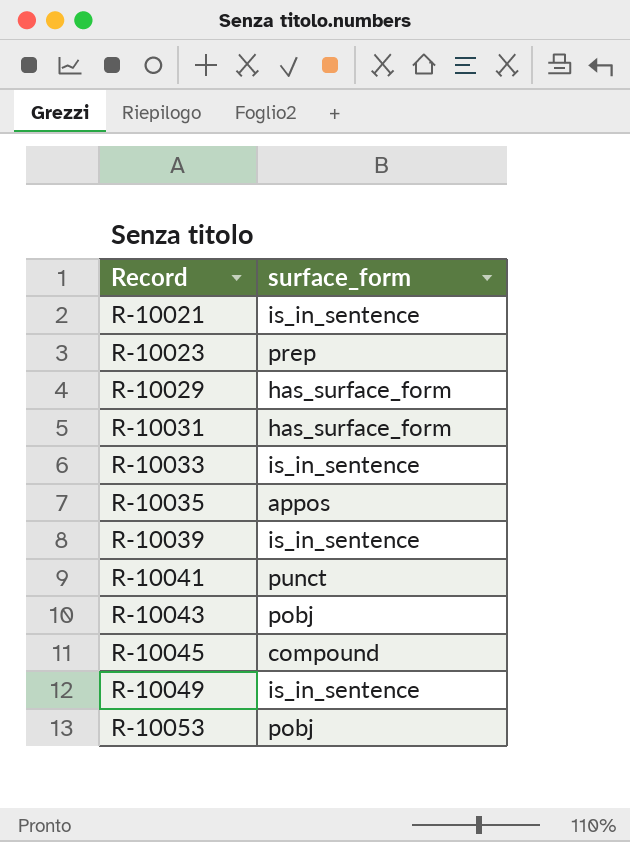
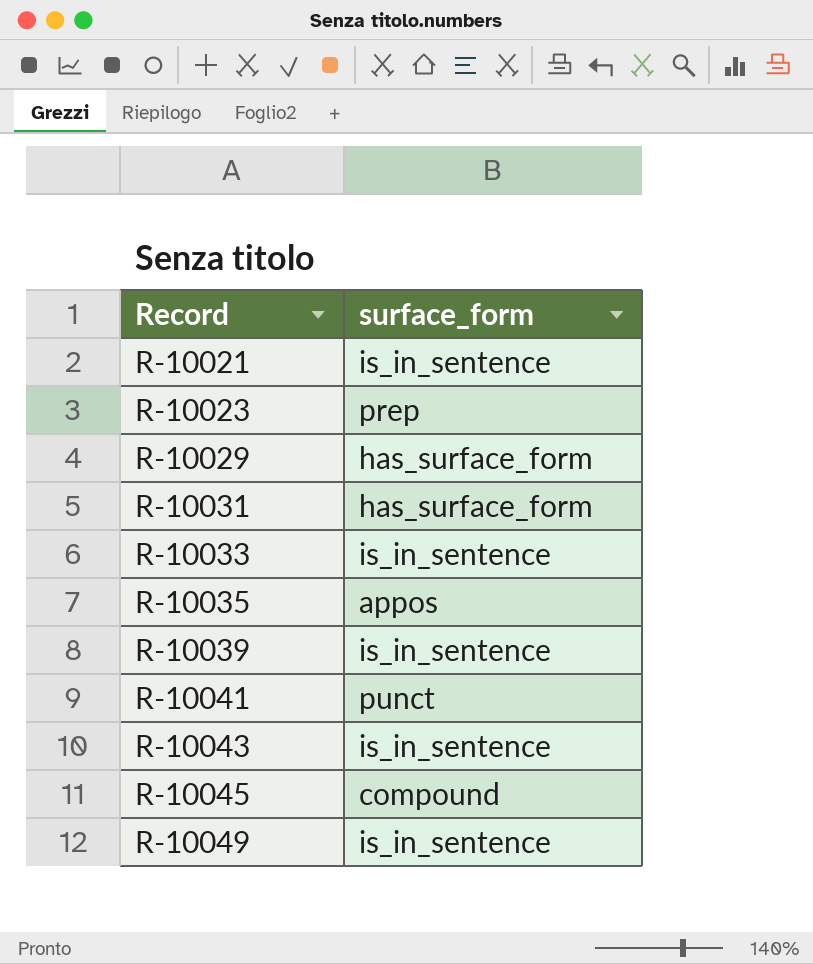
row R-10053: pobj -> none
R-10043 | surface_form: pobj -> is_in_sentence

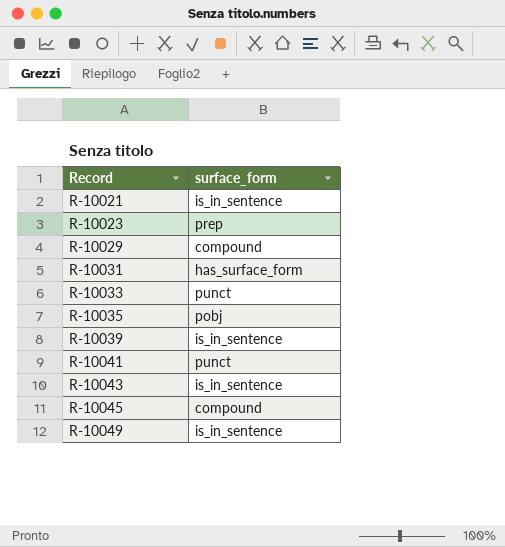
R-10029 | surface_form: has_surface_form -> compound
R-10033 | surface_form: is_in_sentence -> punct
R-10035 | surface_form: appos -> pobj

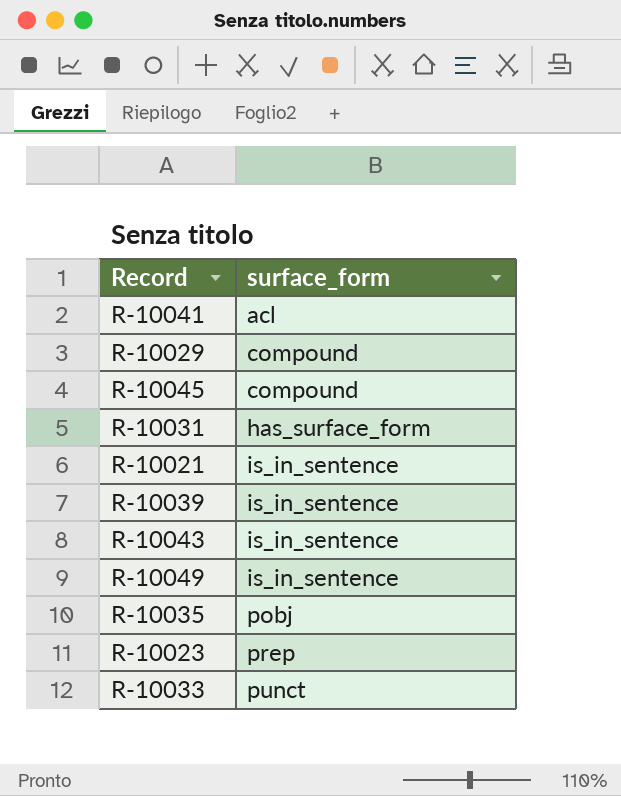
row order: Record ascending -> surface_form ascending
R-10041 | surface_form: punct -> acl

